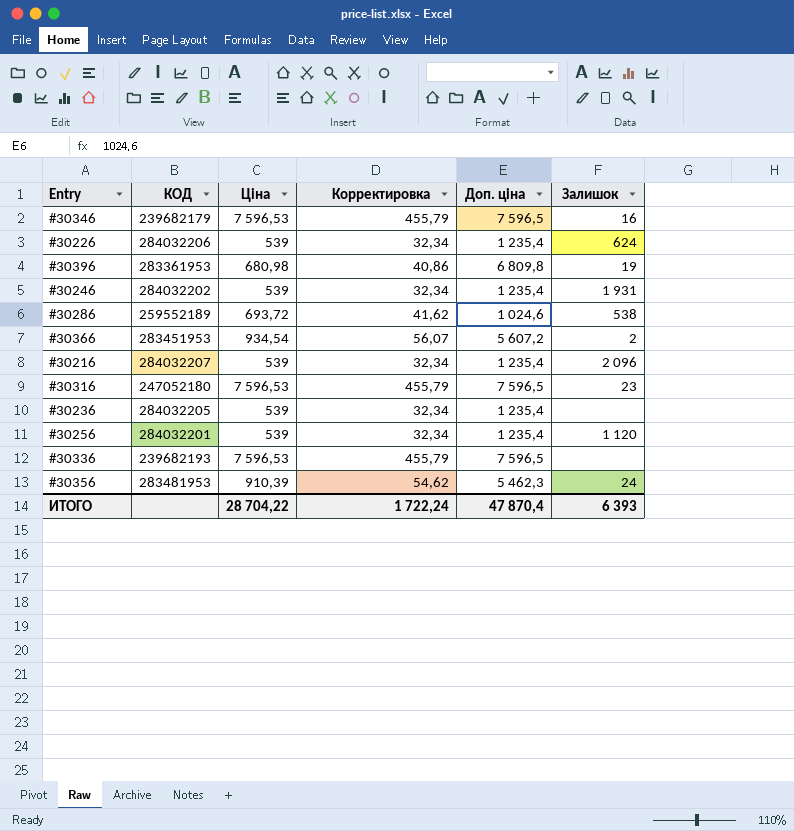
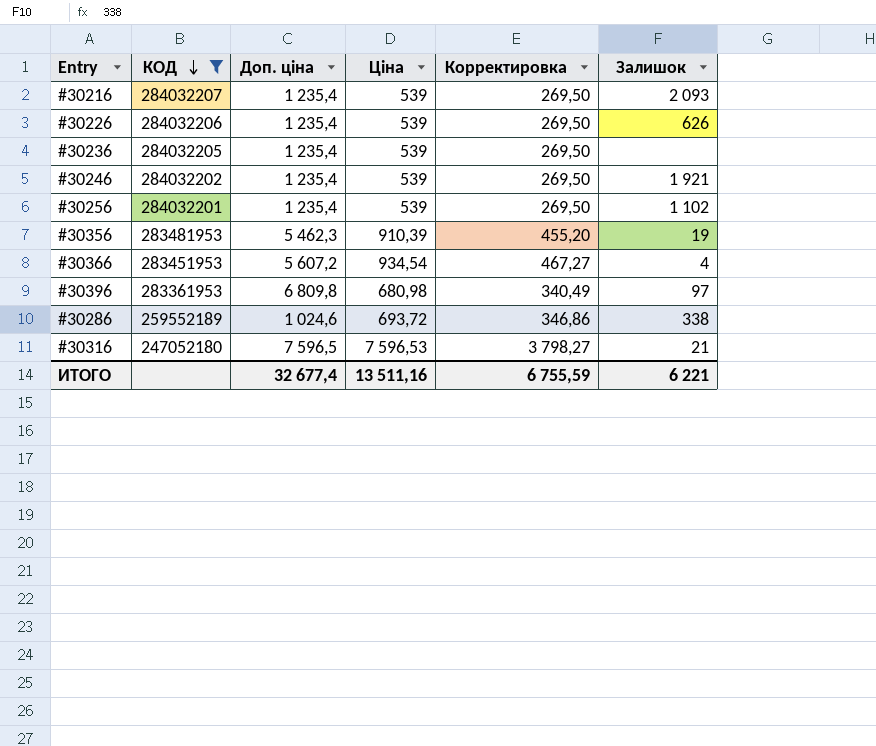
filter: none -> КОД >= 247052180
row order: none -> КОД descending
column Доп. ціна | position: 5 -> 3
column Корректировка | formula: [Ціна] * 0,06 -> [Ціна] * 0,5
#30216 | Залишок: 2 096 -> 2 093
#30226 | Залишок: 624 -> 626
#30246 | Залишок: 1 931 -> 1 921
#30256 | Залишок: 1 120 -> 1 102
#30356 | Залишок: 24 -> 19
#30366 | Залишок: 2 -> 4
#30396 | Залишок: 19 -> 97
#30286 | Залишок: 538 -> 338
#30316 | Залишок: 23 -> 21
ИТОГО | Доп. ціна: 47 870,4 -> 32 677,4
ИТОГО | Ціна: 28 704,22 -> 13 511,16
ИТОГО | Корректировка: 1 722,24 -> 6 755,59
ИТОГО | Залишок: 6 393 -> 6 221

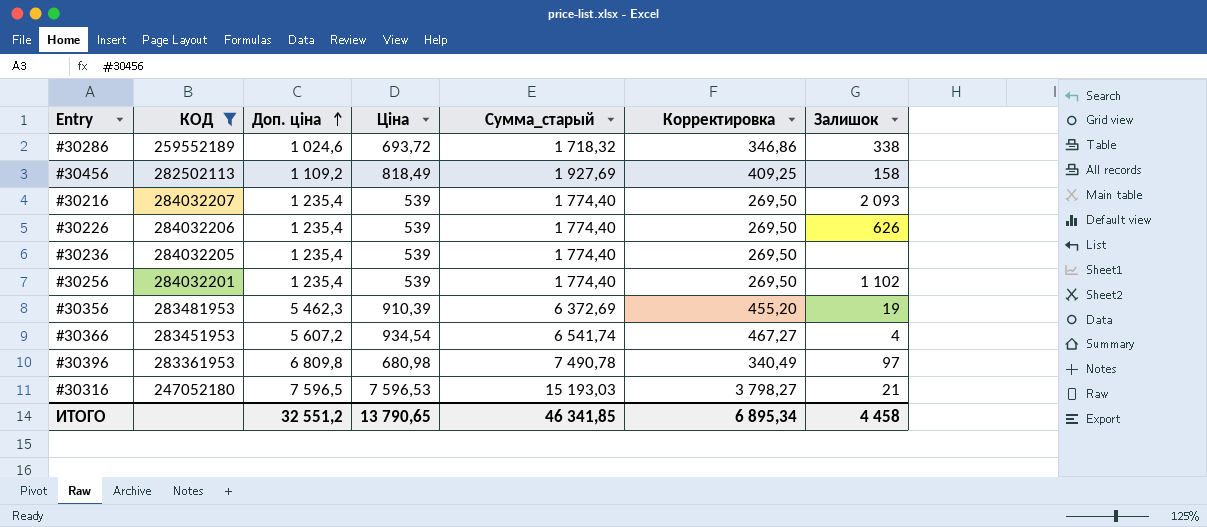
row order: КОД descending -> Доп. ціна ascending
column Сумма_старый | formula: none -> [Доп. ціна] + [Ціна]
row #30246: 284032202 | 1 235,4 | 539 | 269,50 | 1 921 -> none
row #30456: none -> 282502113 | 1 109,2 | 818,49 | 1 927,69 | 409,25 | 158
ИТОГО | Доп. ціна: 32 677,4 -> 32 551,2
ИТОГО | Ціна: 13 511,16 -> 13 790,65
ИТОГО | Корректировка: 6 755,59 -> 6 895,34
ИТОГО | Залишок: 6 221 -> 4 458

